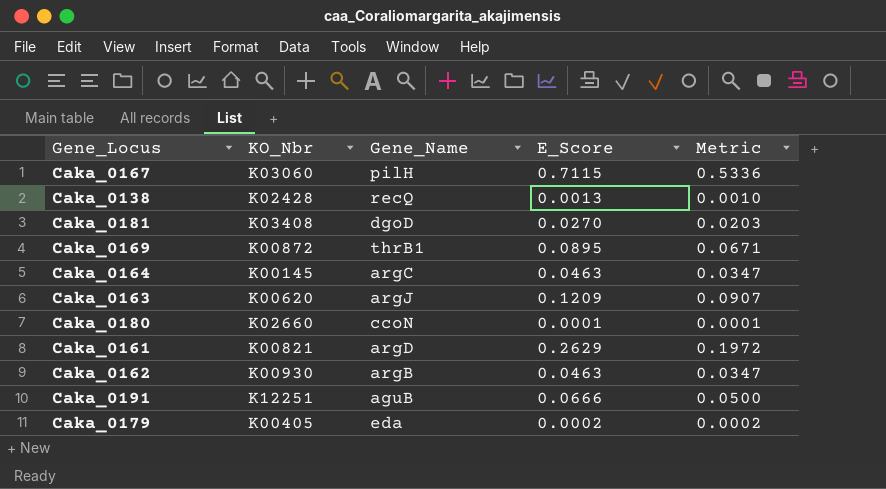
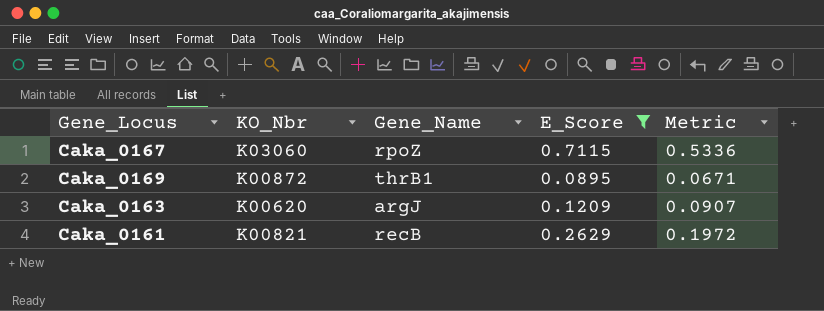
filter: none -> E_Score >= 0.0895
Caka_0167 | Gene_Name: pilH -> rpoZ
Caka_0161 | Gene_Name: argD -> recB

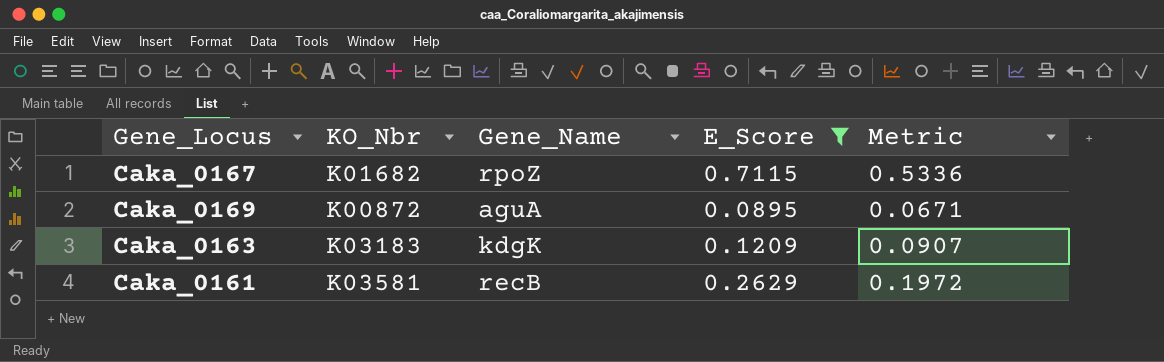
Caka_0167 | KO_Nbr: K03060 -> K01682
Caka_0169 | Gene_Name: thrB1 -> aguA
Caka_0163 | KO_Nbr: K00620 -> K03183
Caka_0163 | Gene_Name: argJ -> kdgK
Caka_0161 | KO_Nbr: K00821 -> K03581

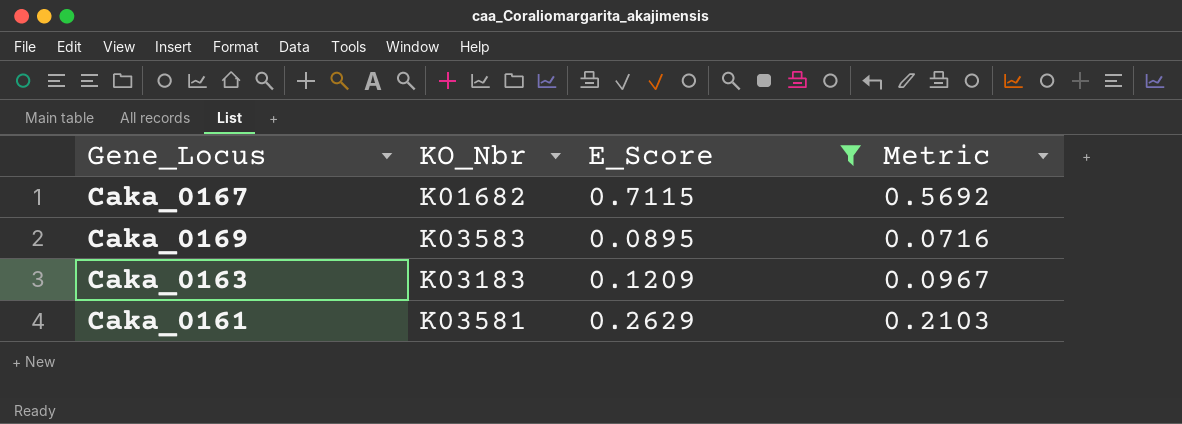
column Gene_Name | position: 3 -> none
column Metric | formula: [E_Score] * 0.75 -> [E_Score] * 0.8
Caka_0169 | KO_Nbr: K00872 -> K03583

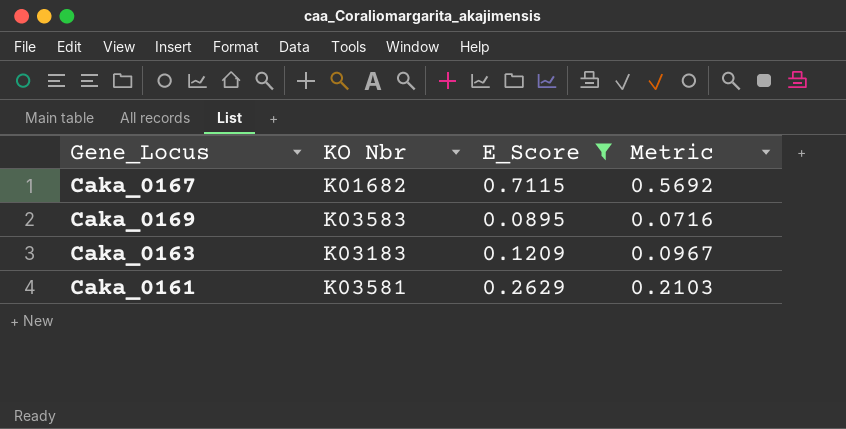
column name: KO_Nbr -> KO Nbr

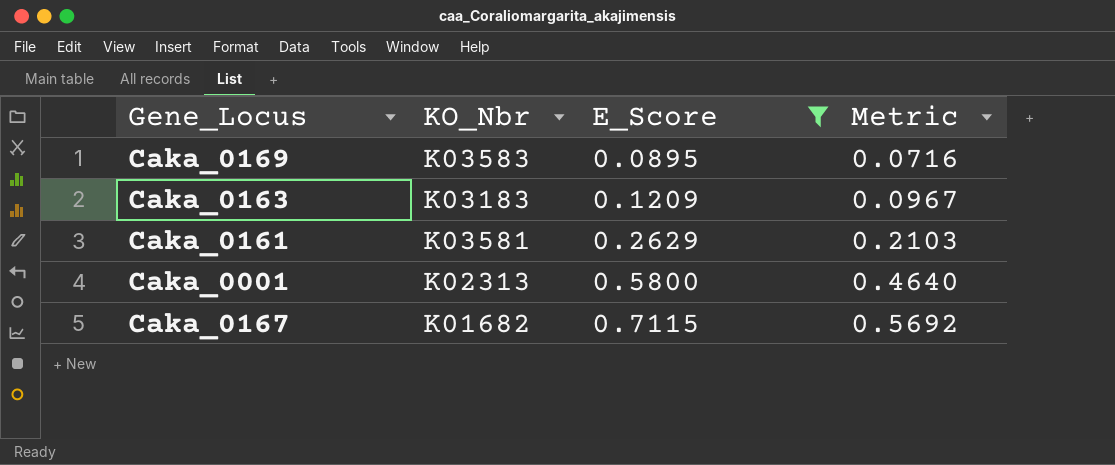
row order: none -> E_Score ascending
column name: KO Nbr -> KO_Nbr
row Caka_0001: none -> K02313 | 0.5800 | 0.4640

